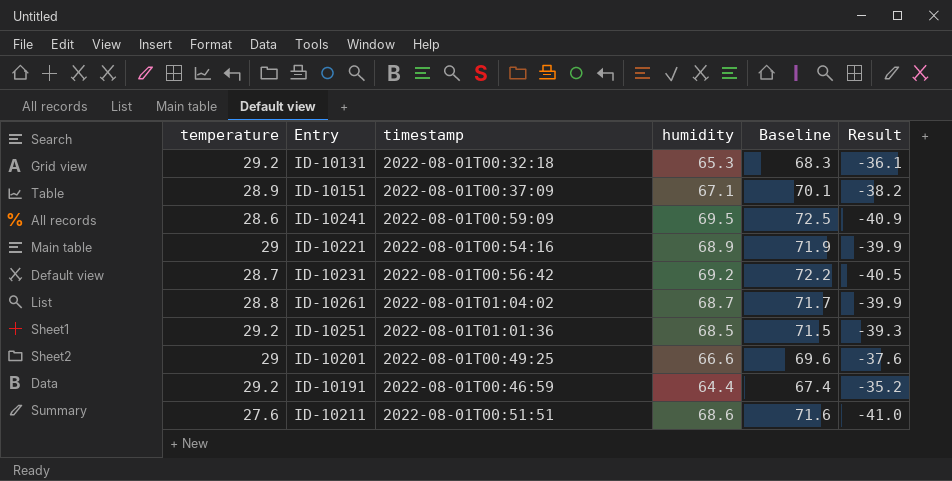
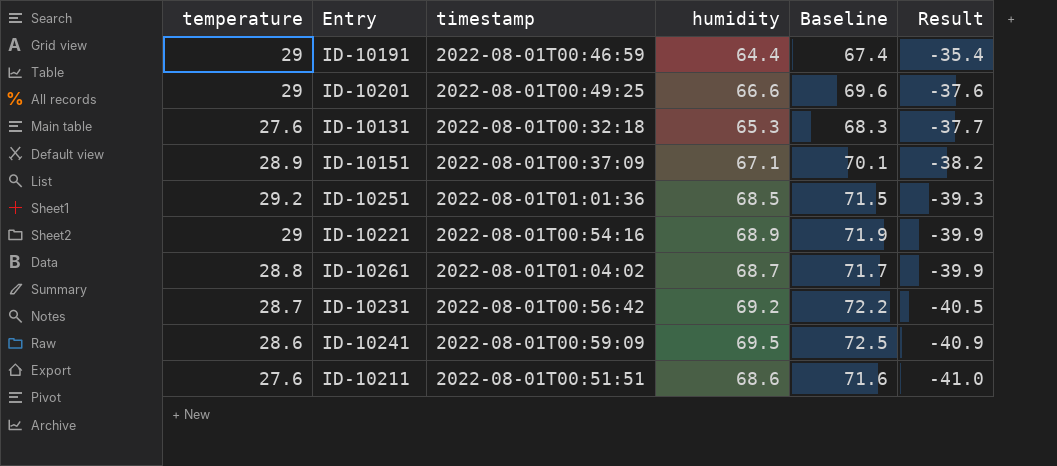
row order: none -> Result descending
ID-10191 | temperature: 29.2 -> 29
ID-10191 | Result: -35.2 -> -35.4
ID-10131 | temperature: 29.2 -> 27.6
ID-10131 | Result: -36.1 -> -37.7

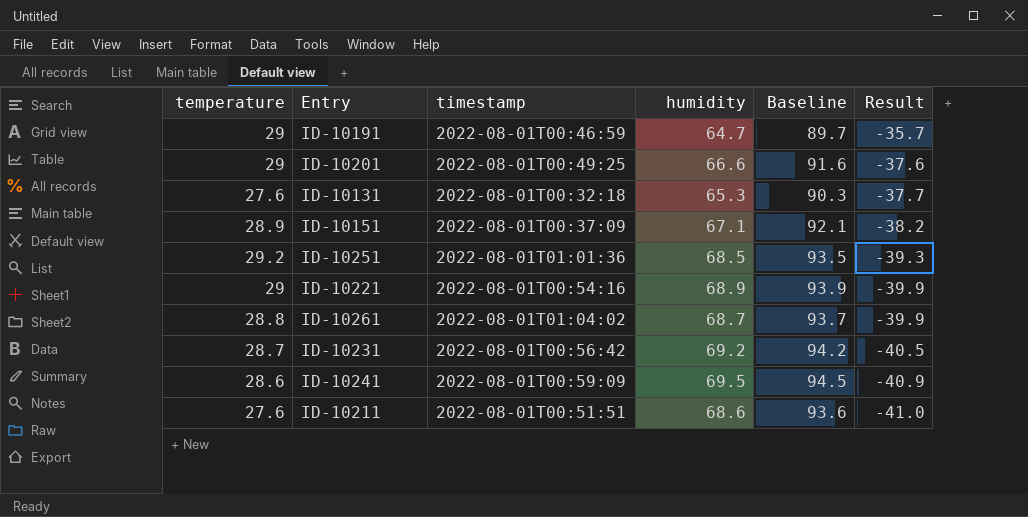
column Baseline | formula: [humidity] + 3 -> [humidity] + 25
ID-10191 | humidity: 64.4 -> 64.7
ID-10191 | Result: -35.4 -> -35.7

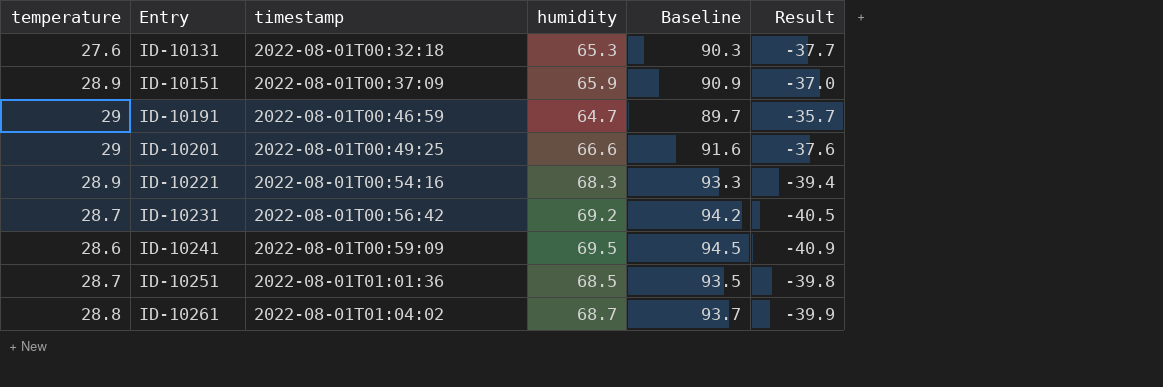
row order: Result descending -> Entry ascending
row ID-10211: 27.6 | 2022-08-01T00:51:51 | 68.6 | 93.6 | -41.0 -> none
ID-10151 | humidity: 67.1 -> 65.9
ID-10151 | Baseline: 92.1 -> 90.9
ID-10151 | Result: -38.2 -> -37.0
ID-10221 | temperature: 29 -> 28.9
ID-10221 | humidity: 68.9 -> 68.3
ID-10221 | Baseline: 93.9 -> 93.3
ID-10221 | Result: -39.9 -> -39.4
ID-10251 | temperature: 29.2 -> 28.7
ID-10251 | Result: -39.3 -> -39.8

